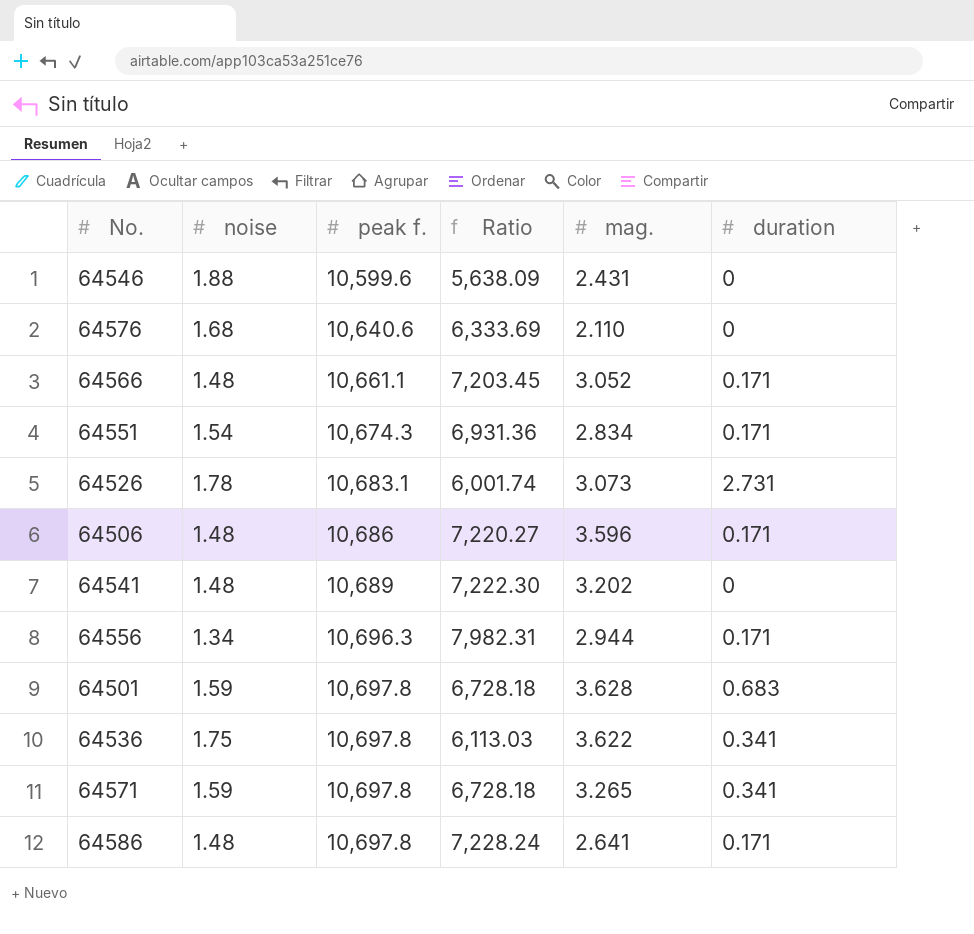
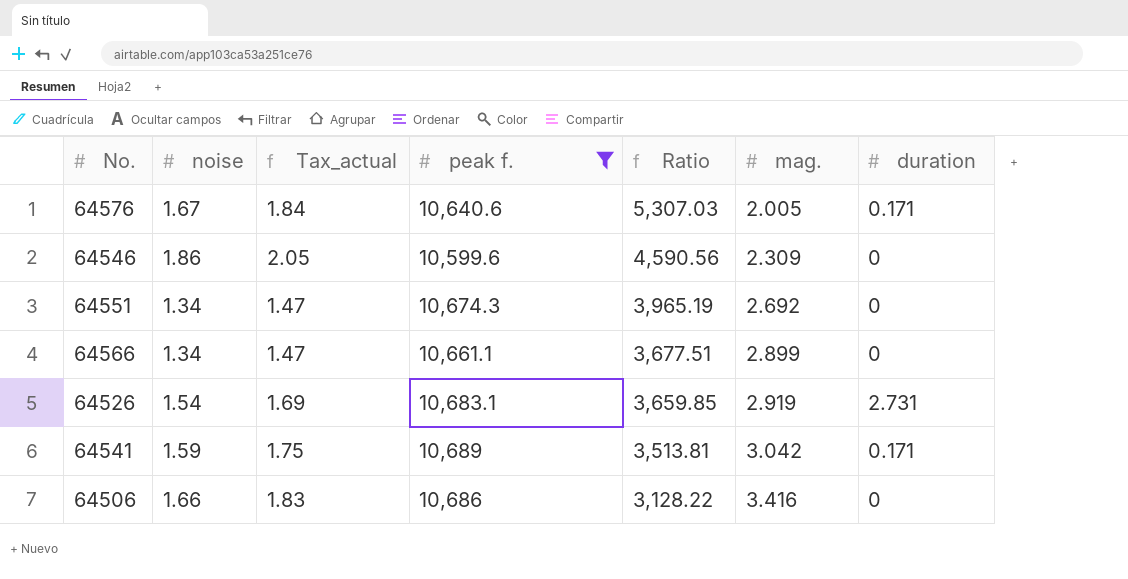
filter: none -> peak f. <= 10,689
row order: peak f. ascending -> Ratio descending
column Tax_actual | formula: none -> [noise] * 1.1
column Ratio | formula: [peak f.] / [noise] -> [peak f.] / [mag.]
64576 | noise: 1.68 -> 1.67
64576 | mag.: 2.110 -> 2.005
64576 | duration: 0 -> 0.171
64546 | noise: 1.88 -> 1.86
64546 | mag.: 2.431 -> 2.309
64551 | noise: 1.54 -> 1.34
64551 | mag.: 2.834 -> 2.692
64551 | duration: 0.171 -> 0
64566 | noise: 1.48 -> 1.34
64566 | mag.: 3.052 -> 2.899
64566 | duration: 0.171 -> 0
64526 | noise: 1.78 -> 1.54
64526 | mag.: 3.073 -> 2.919
64541 | noise: 1.48 -> 1.59
64541 | mag.: 3.202 -> 3.042
64541 | duration: 0 -> 0.171
64506 | noise: 1.48 -> 1.66
64506 | mag.: 3.596 -> 3.416
64506 | duration: 0.171 -> 0

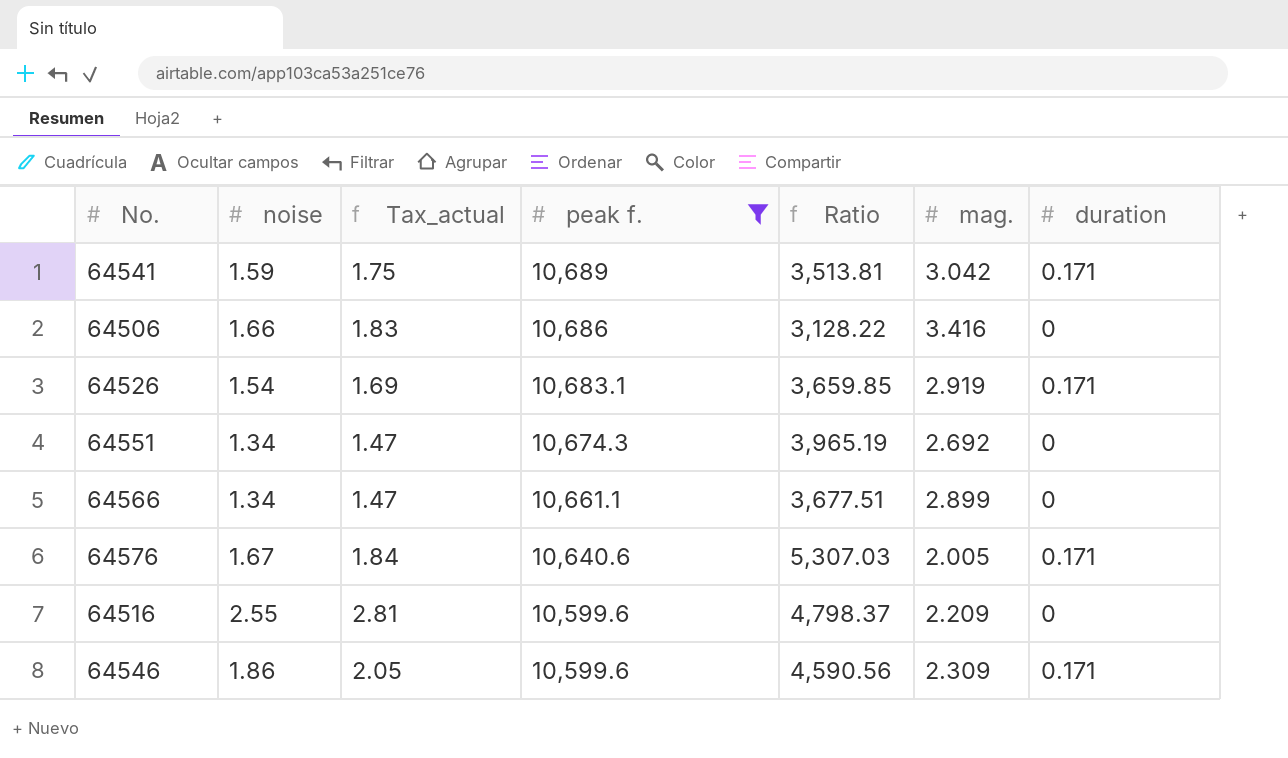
row order: Ratio descending -> peak f. descending
64526 | duration: 2.731 -> 0.171
row 64516: none -> 2.55 | 2.81 | 10,599.6 | 4,798.37 | 2.209 | 0
64546 | duration: 0 -> 0.171

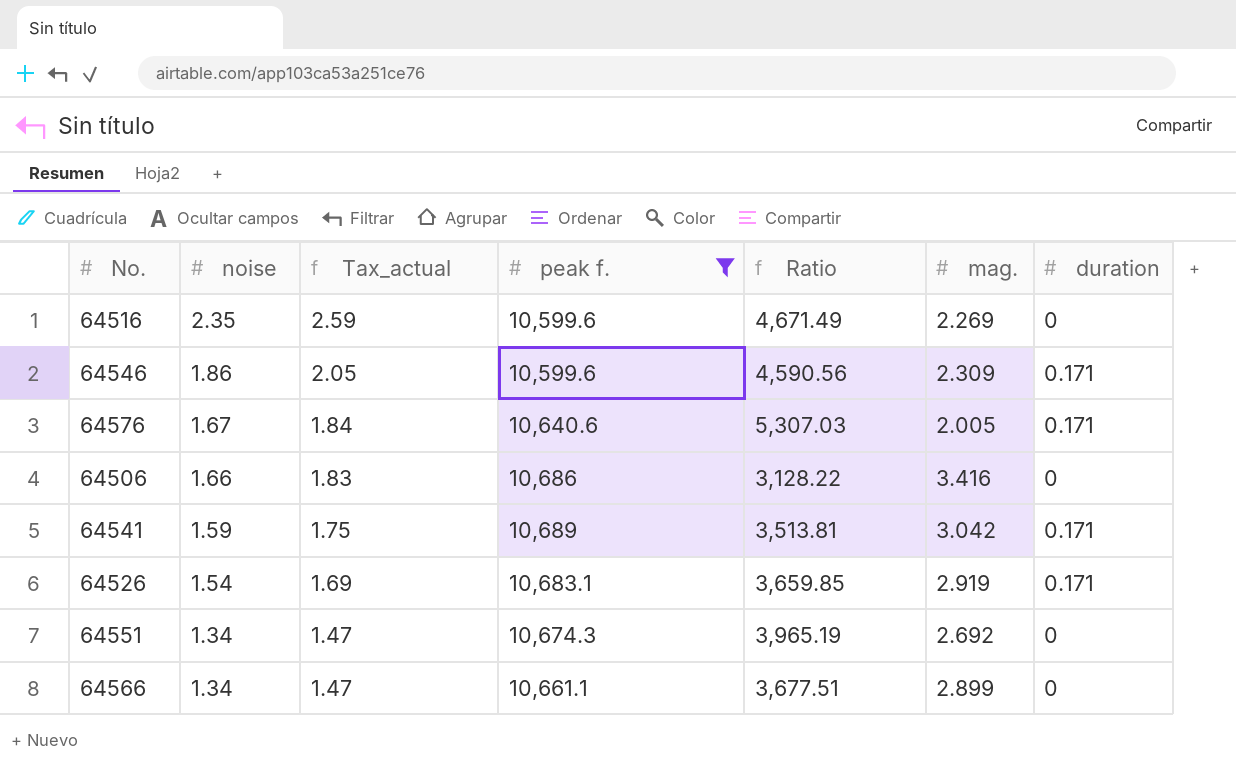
row order: peak f. descending -> noise descending
64516 | noise: 2.55 -> 2.35
64516 | Tax_actual: 2.81 -> 2.59
64516 | Ratio: 4,798.37 -> 4,671.49
64516 | mag.: 2.209 -> 2.269

